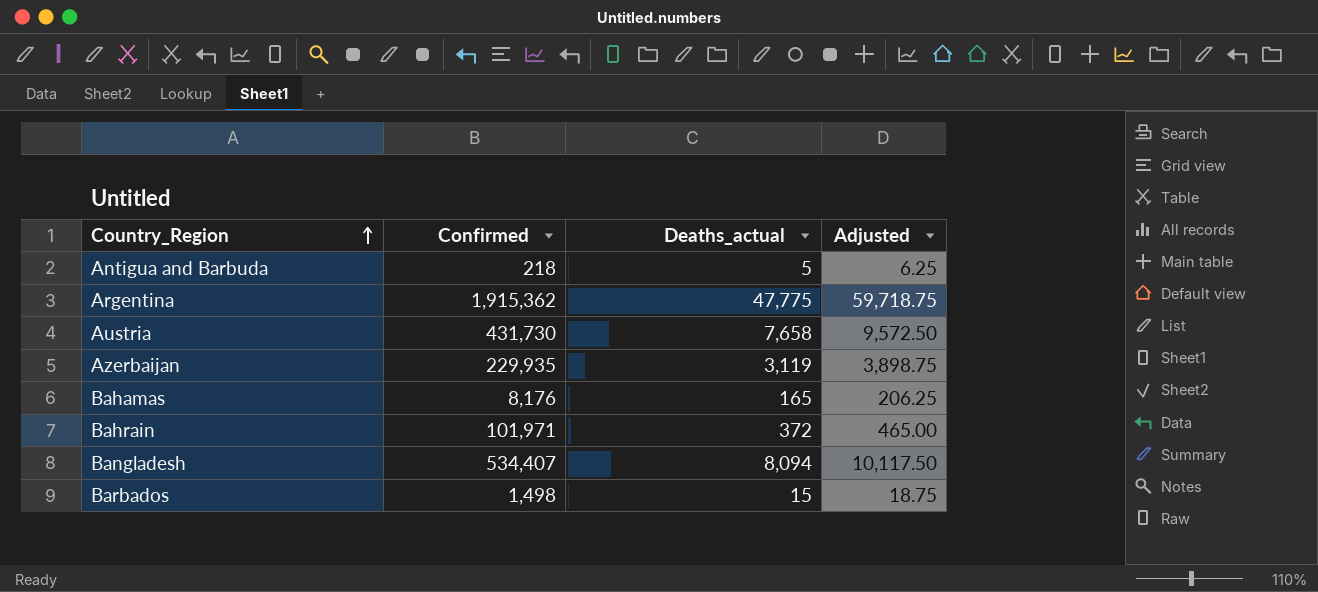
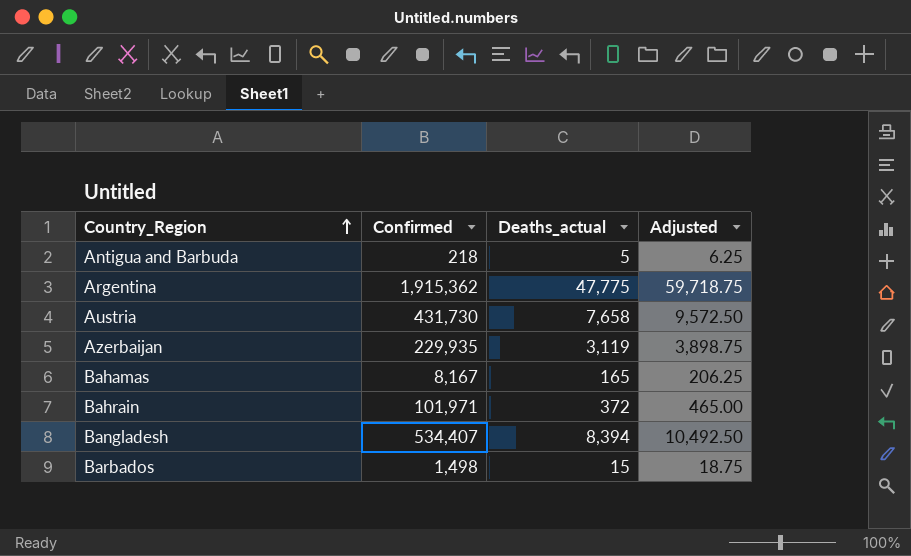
Bahamas | Confirmed: 8,176 -> 8,167
Bangladesh | Deaths_actual: 8,094 -> 8,394
Bangladesh | Adjusted: 10,117.50 -> 10,492.50

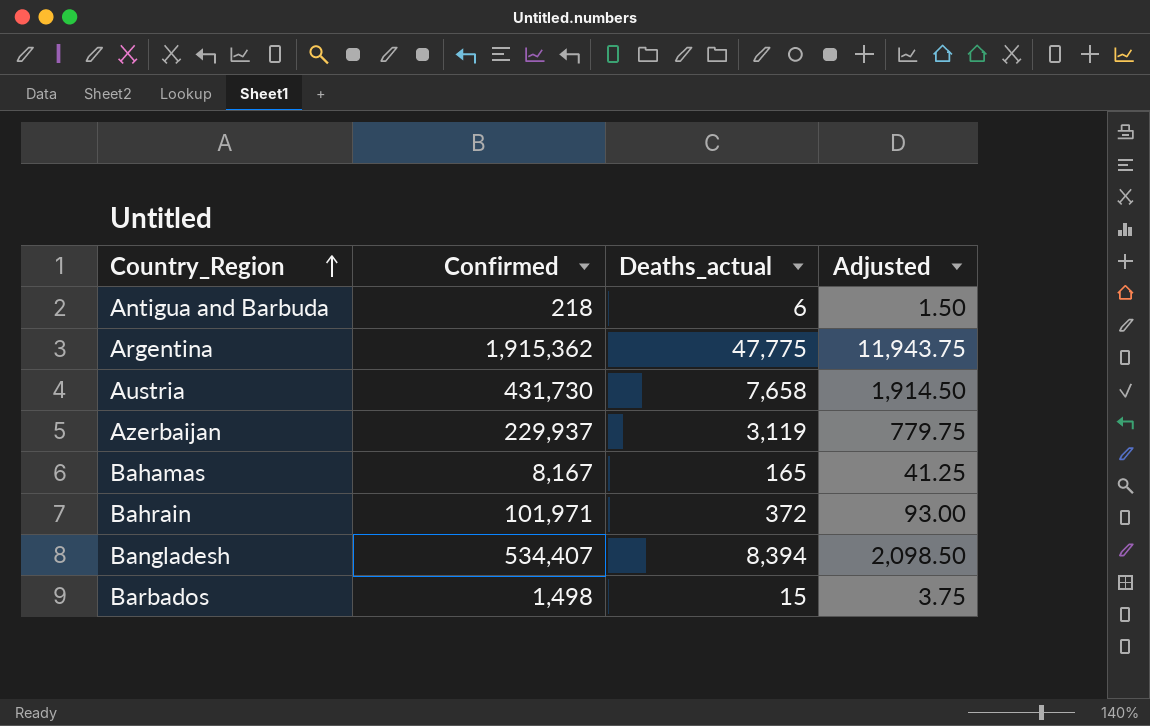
column Adjusted | formula: [Deaths_actual] * 1.25 -> [Deaths_actual] * 0.25
Antigua and Barbuda | Deaths_actual: 5 -> 6
Azerbaijan | Confirmed: 229,935 -> 229,937

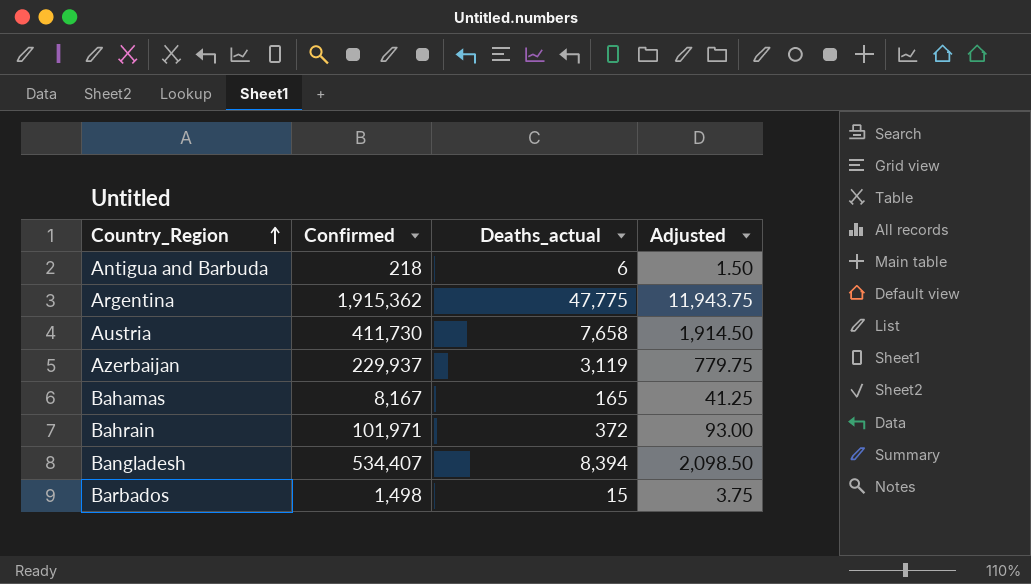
Austria | Confirmed: 431,730 -> 411,730

